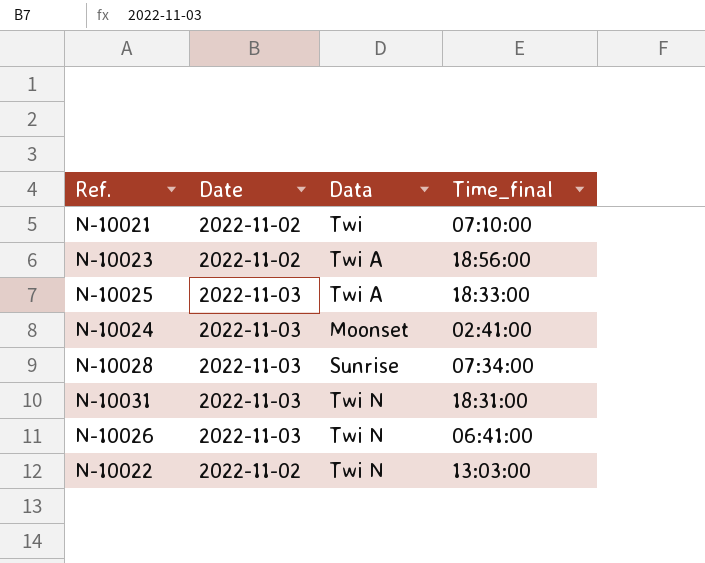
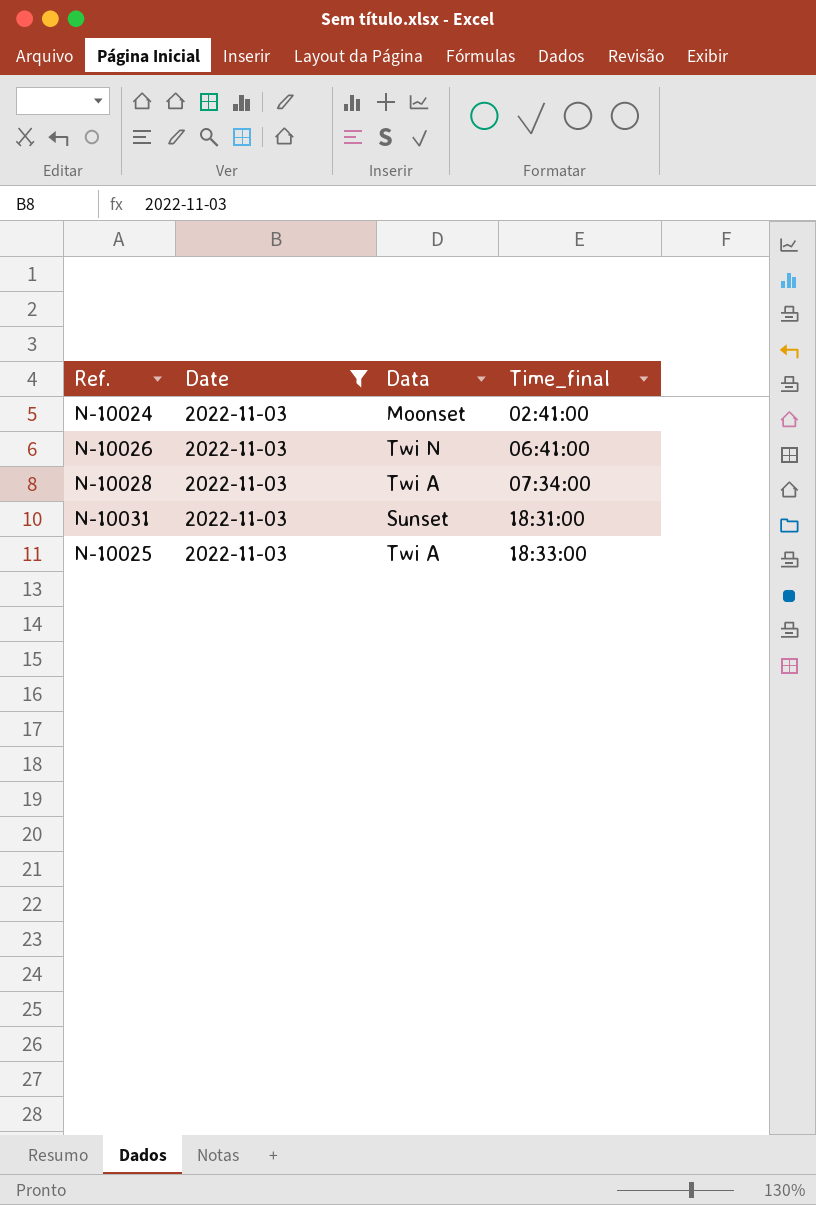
filter: none -> Date = 2022-11-03
row order: none -> Time_final ascending
N-10028 | Data: Sunrise -> Twi A
N-10031 | Data: Twi N -> Sunset

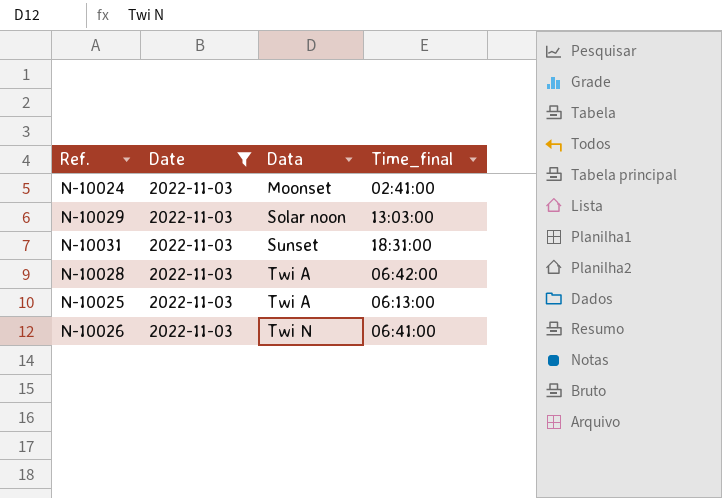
row order: Time_final ascending -> Data ascending
row N-10029: none -> 2022-11-03 | Solar noon | 13:03:00
N-10028 | Time_final: 07:34:00 -> 06:42:00
N-10025 | Time_final: 18:33:00 -> 06:13:00

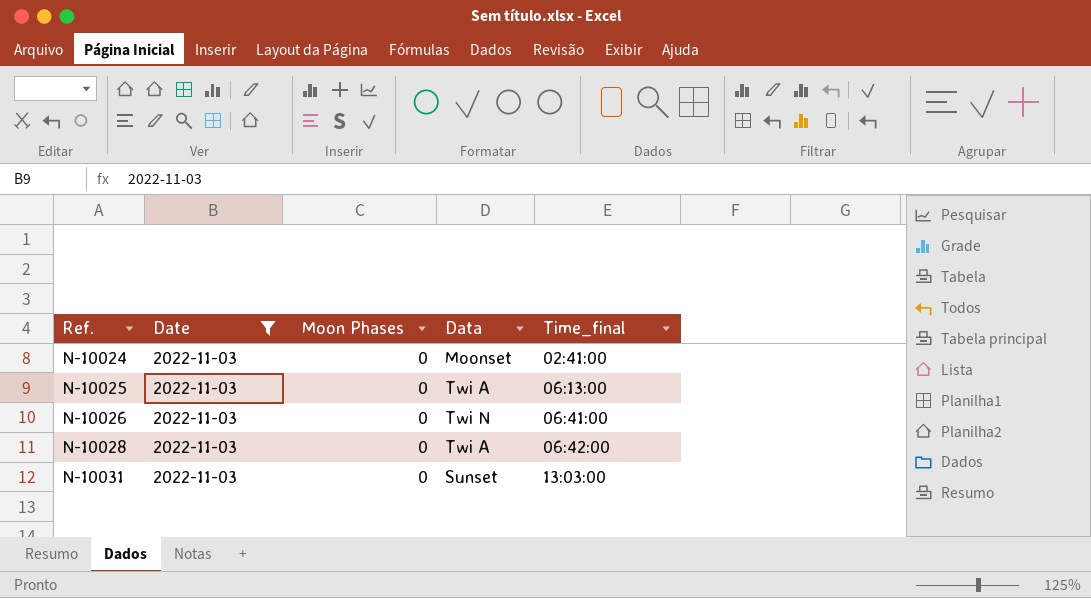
row order: Data ascending -> Ref. ascending
column Moon Phases | position: none -> 3
row N-10029: 2022-11-03 | Solar noon | 13:03:00 -> none
N-10031 | Time_final: 18:31:00 -> 13:03:00

